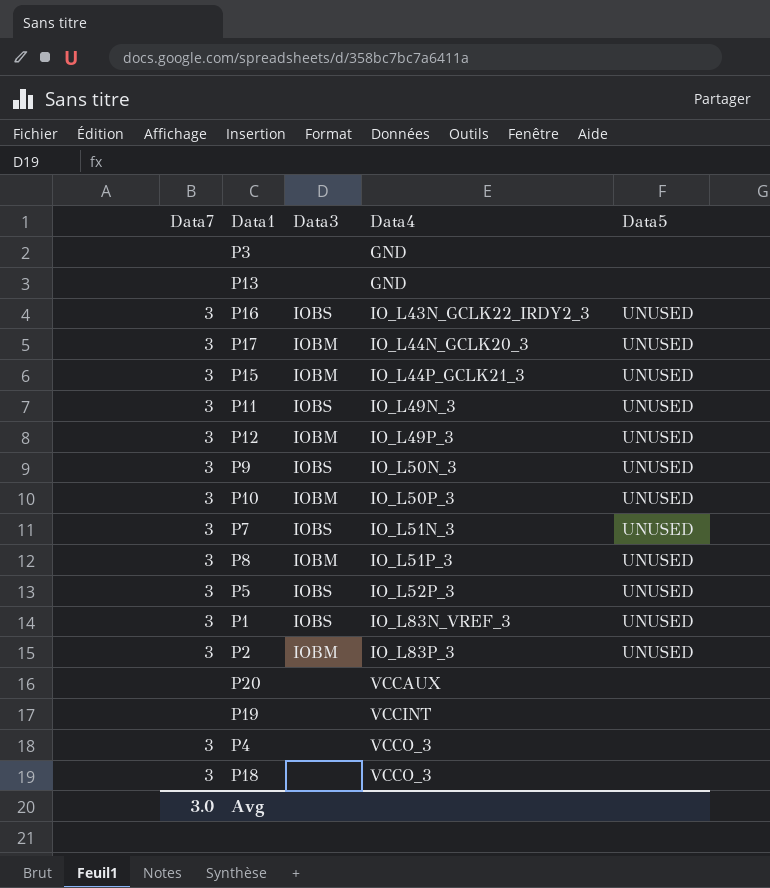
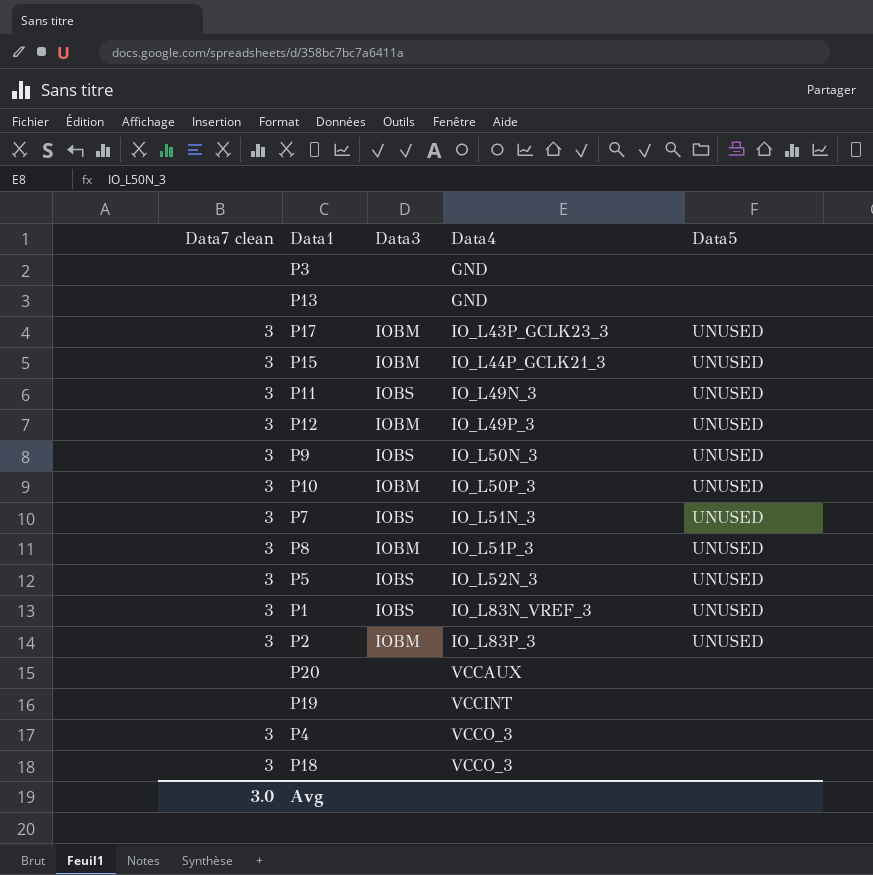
column name: Data7 -> Data7 clean
row P16: 3 | IOBS | IO_L43N_GCLK22_IRDY2_3 | UNUSED -> none
P17 | Data4: IO_L44N_GCLK20_3 -> IO_L43P_GCLK23_3
P5 | Data4: IO_L52P_3 -> IO_L52N_3

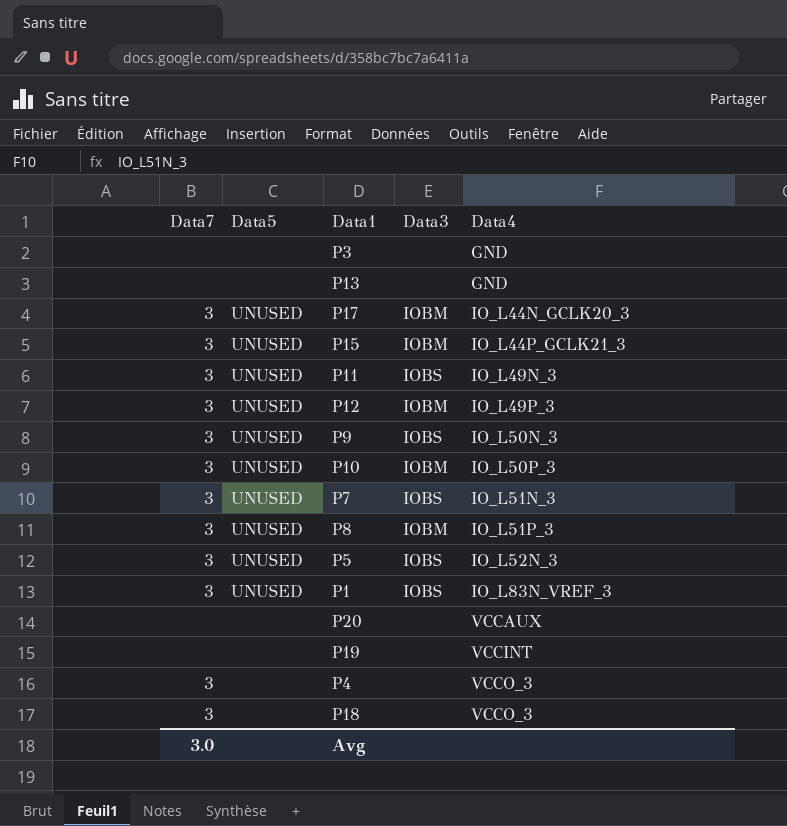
column name: Data7 clean -> Data7
column Data5 | position: 5 -> 2
row P2: 3 | IOBM | IO_L83P_3 | UNUSED -> none
P17 | Data4: IO_L43P_GCLK23_3 -> IO_L44N_GCLK20_3

